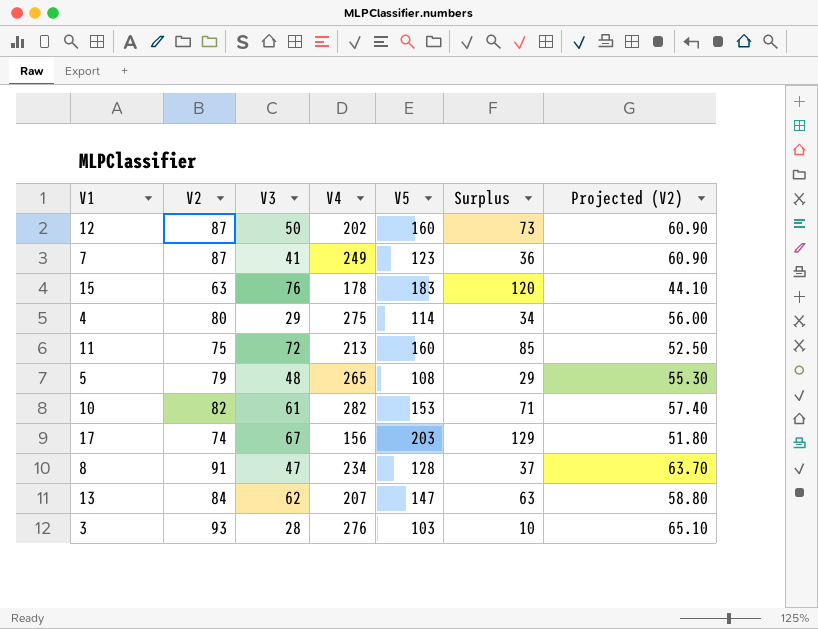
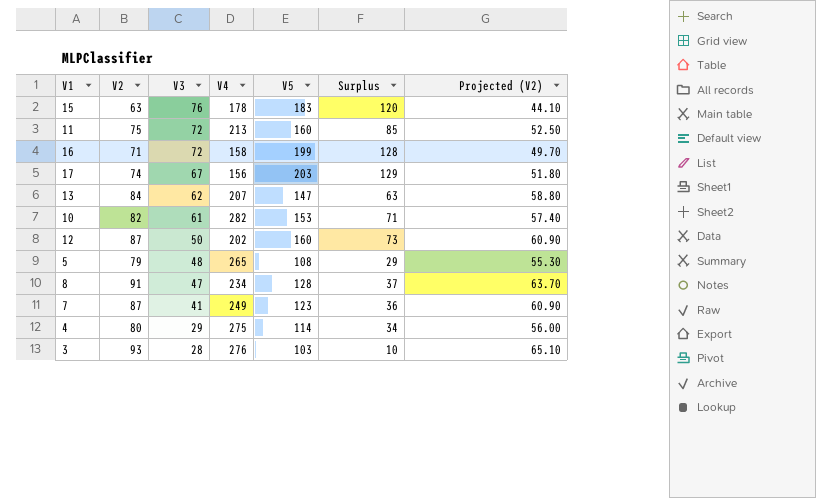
row order: none -> V3 descending
row 16: none -> 71 | 72 | 158 | 199 | 128 | 49.70

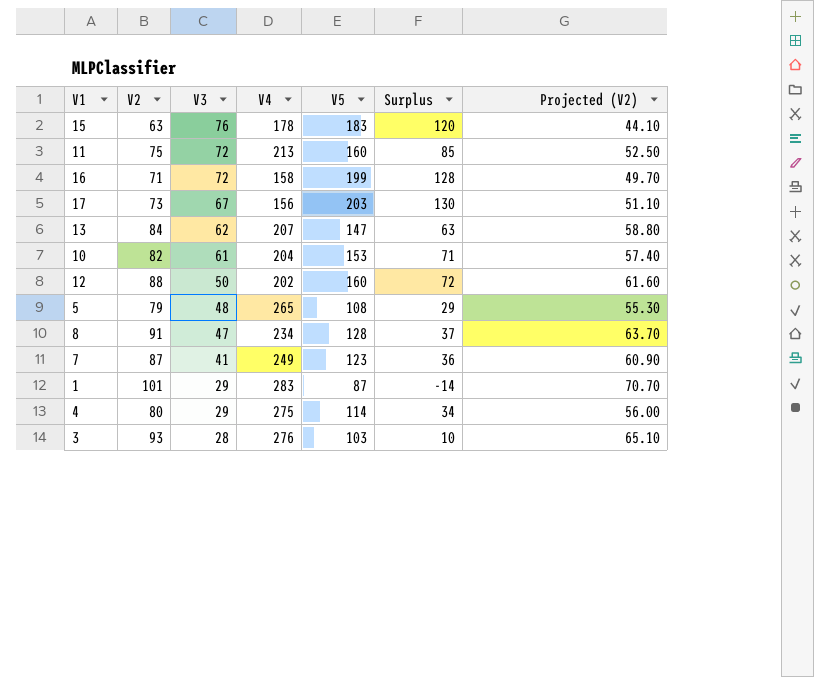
17 | V2: 74 -> 73
17 | Surplus: 129 -> 130
17 | Projected (V2): 51.80 -> 51.10
10 | V4: 282 -> 204
12 | V2: 87 -> 88
12 | Surplus: 73 -> 72
12 | Projected (V2): 60.90 -> 61.60
row 1: none -> 101 | 29 | 283 | 87 | -14 | 70.70

